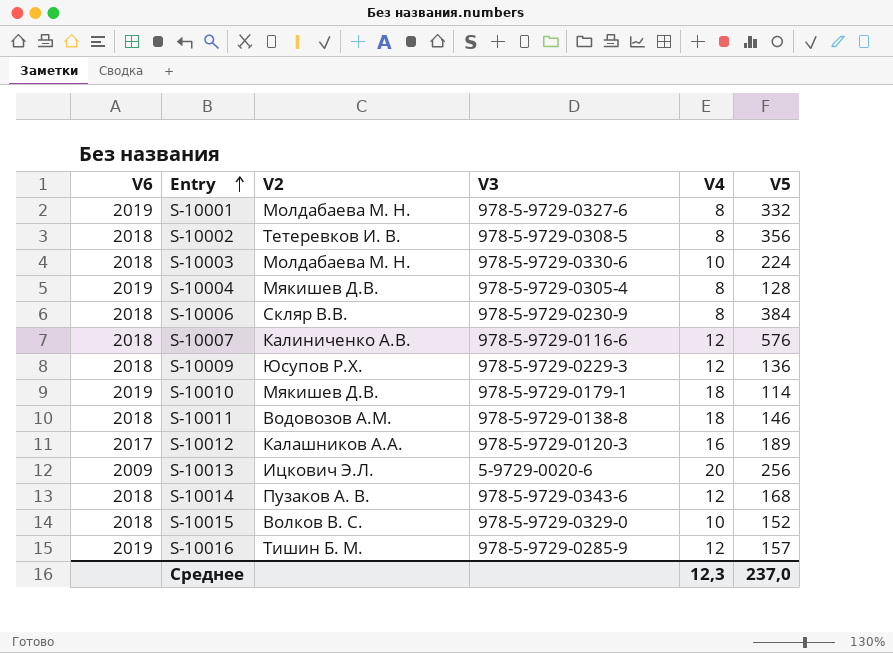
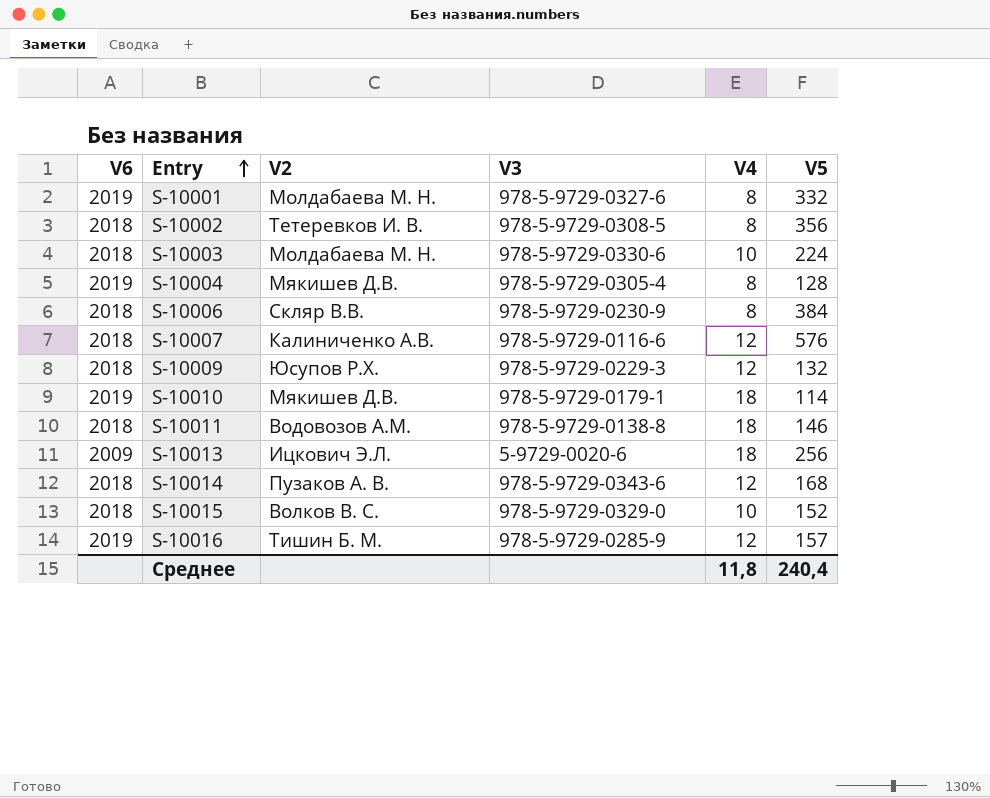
row S-10012: 2017 | Калашников А.А. | 978-5-9729-0120-3 | 16 | 189 -> none
S-10009 | V5: 136 -> 132
S-10013 | V4: 20 -> 18
Среднее | V4: 12,3 -> 11,8
Среднее | V5: 237,0 -> 240,4

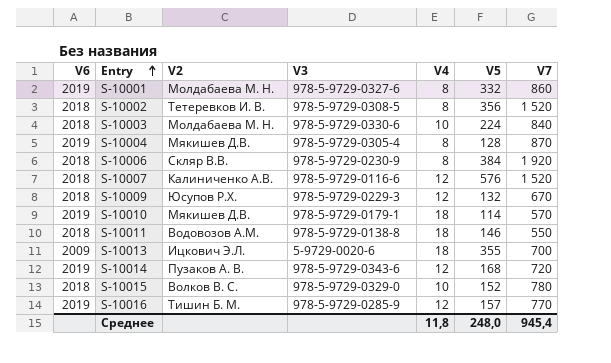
column V7 | position: none -> 7
S-10013 | V5: 256 -> 355
S-10014 | V6: 2018 -> 2019
Среднее | V5: 240,4 -> 248,0

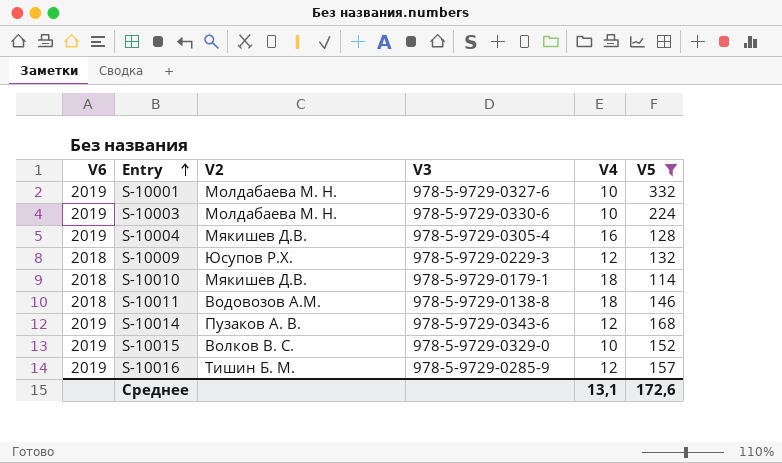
filter: none -> V5 <= 332
column V7 | position: 7 -> none
S-10001 | V4: 8 -> 10
S-10003 | V6: 2018 -> 2019
S-10004 | V4: 8 -> 16
S-10010 | V6: 2019 -> 2018
S-10015 | V6: 2018 -> 2019
Среднее | V4: 11,8 -> 13,1
Среднее | V5: 248,0 -> 172,6

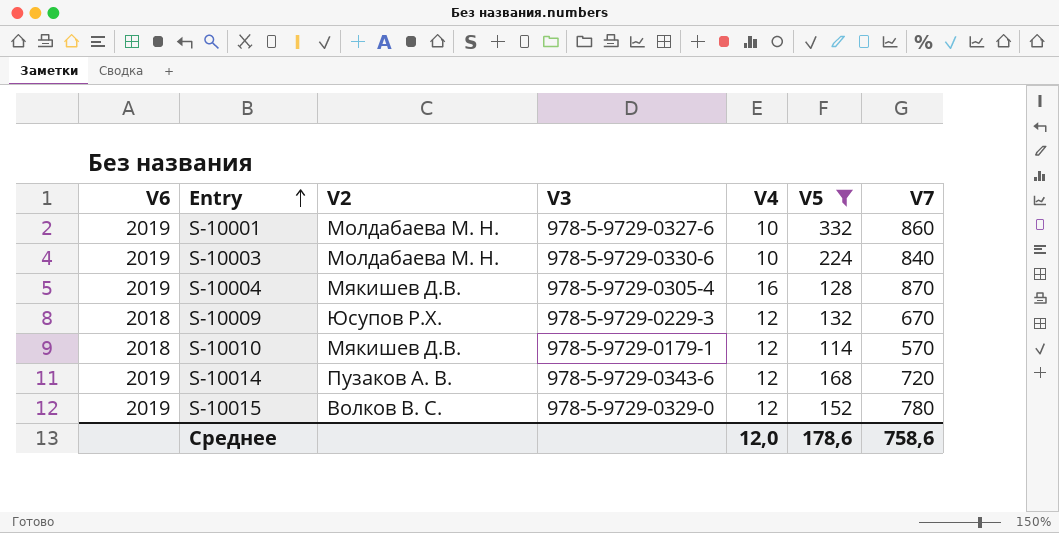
column V7 | position: none -> 7
row S-10011: 2018 | Водовозов А.М. | 978-5-9729-0138-8 | 18 | 146 -> none
row S-10016: 2019 | Тишин Б. М. | 978-5-9729-0285-9 | 12 | 157 -> none
S-10010 | V4: 18 -> 12
S-10015 | V4: 10 -> 12
Среднее | V4: 13,1 -> 12,0
Среднее | V5: 172,6 -> 178,6

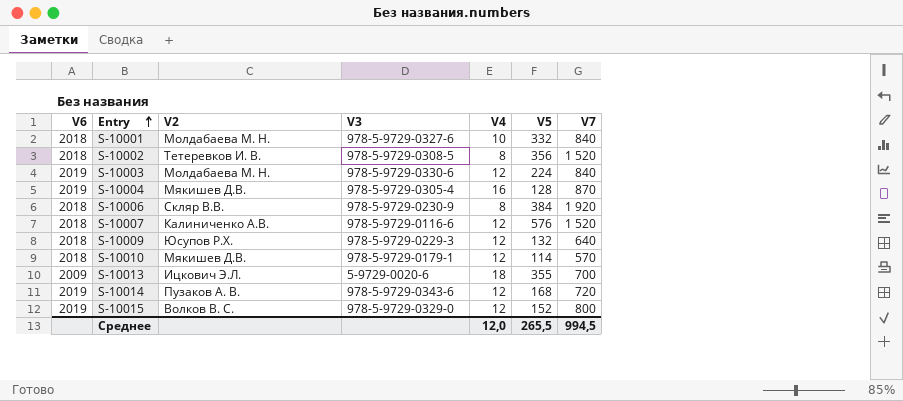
filter: V5 <= 332 -> none
S-10001 | V6: 2019 -> 2018
S-10001 | V7: 860 -> 840
S-10003 | V4: 10 -> 12
S-10009 | V7: 670 -> 640
S-10015 | V7: 780 -> 800
Среднее | V5: 178,6 -> 265,5
Среднее | V7: 758,6 -> 994,5

